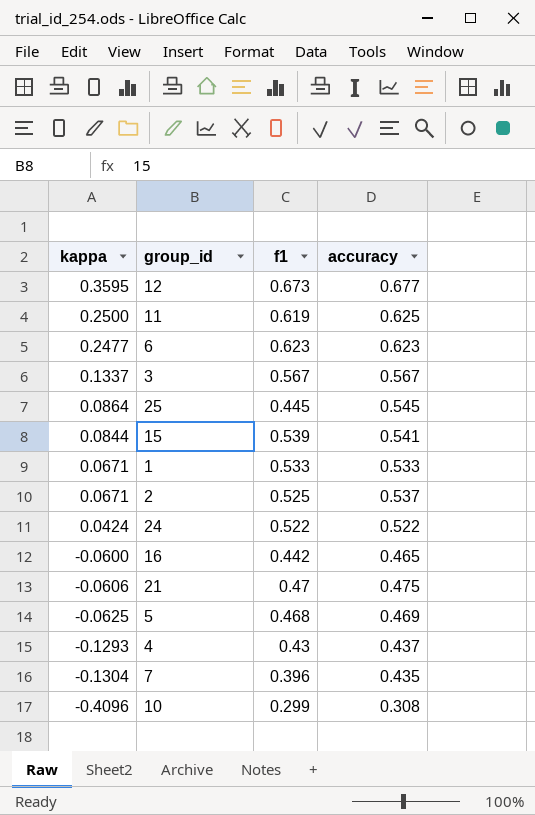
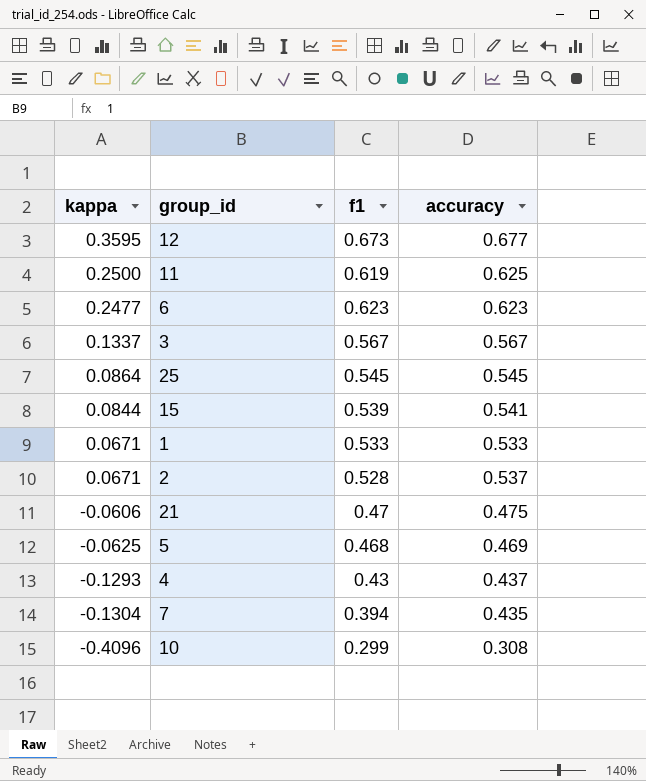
row 24: 0.0424 | 0.522 | 0.522 -> none
row 16: -0.0600 | 0.442 | 0.465 -> none
25 | f1: 0.445 -> 0.545
2 | f1: 0.525 -> 0.528
7 | f1: 0.396 -> 0.394

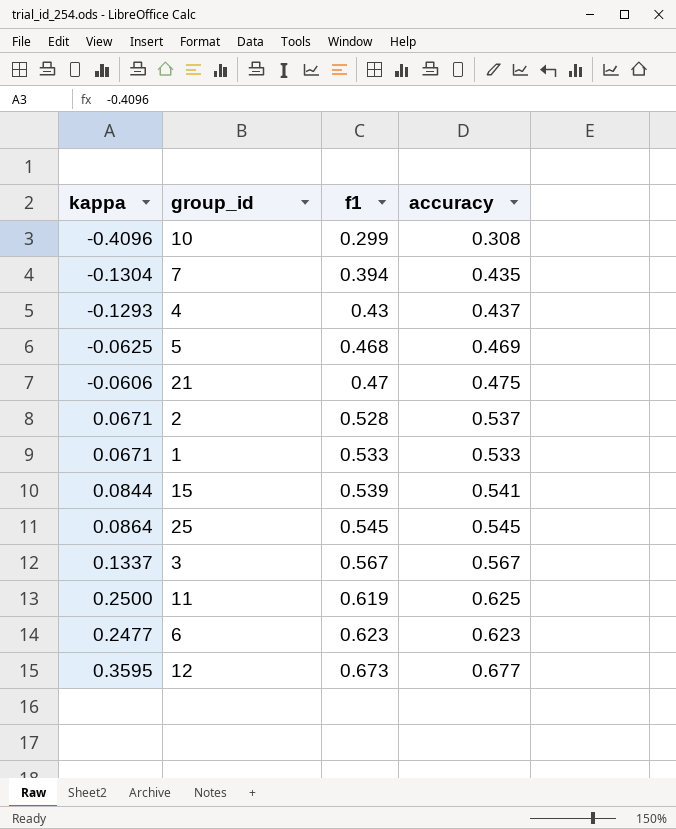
row order: kappa descending -> f1 ascending

